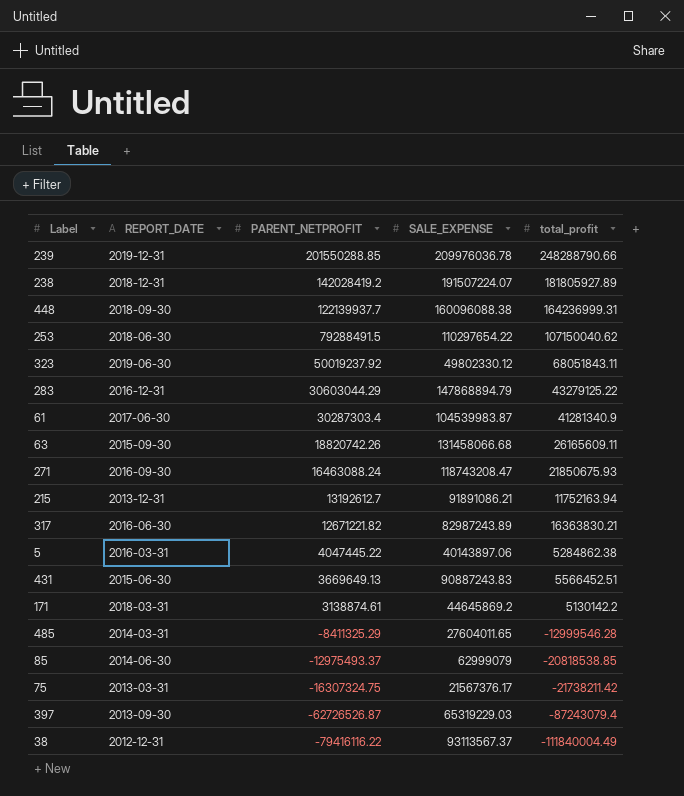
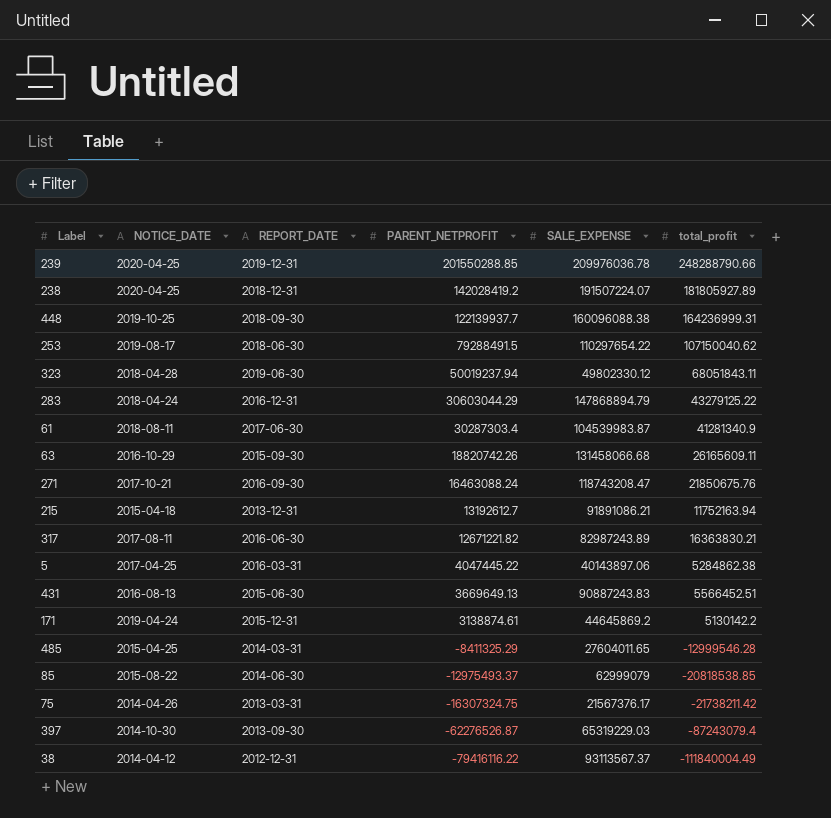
column NOTICE_DATE | position: none -> 2
323 | PARENT_NETPROFIT: 50019237.92 -> 50019237.94
271 | total_profit: 21850675.93 -> 21850675.76
171 | REPORT_DATE: 2018-03-31 -> 2015-12-31
397 | PARENT_NETPROFIT: -62726526.87 -> -62276526.87

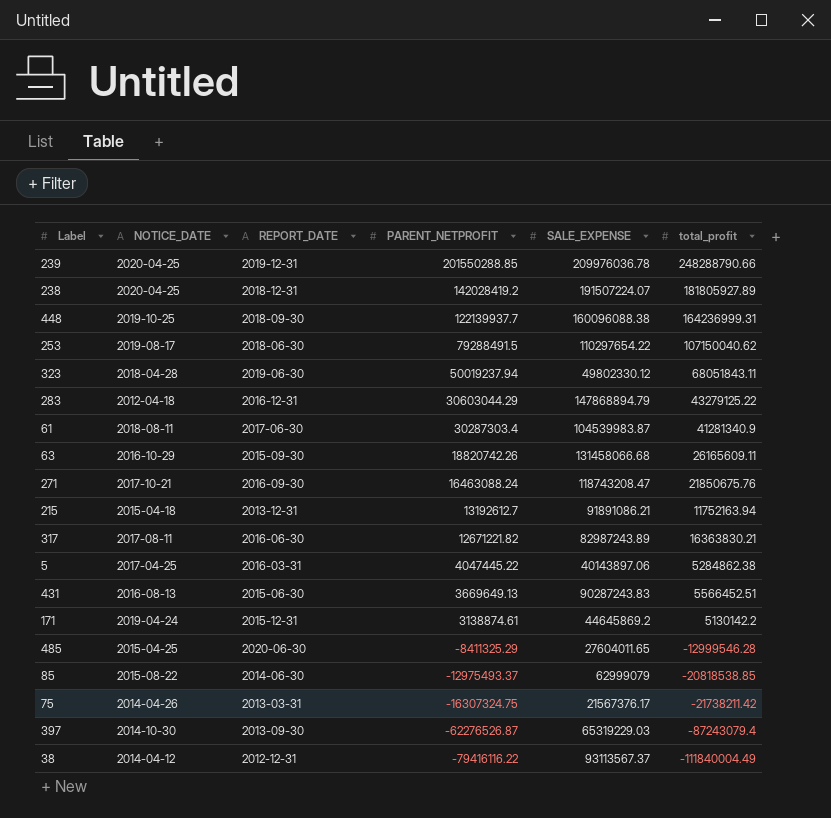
283 | NOTICE_DATE: 2018-04-24 -> 2012-04-18
431 | SALE_EXPENSE: 90887243.83 -> 90287243.83
485 | REPORT_DATE: 2014-03-31 -> 2020-06-30

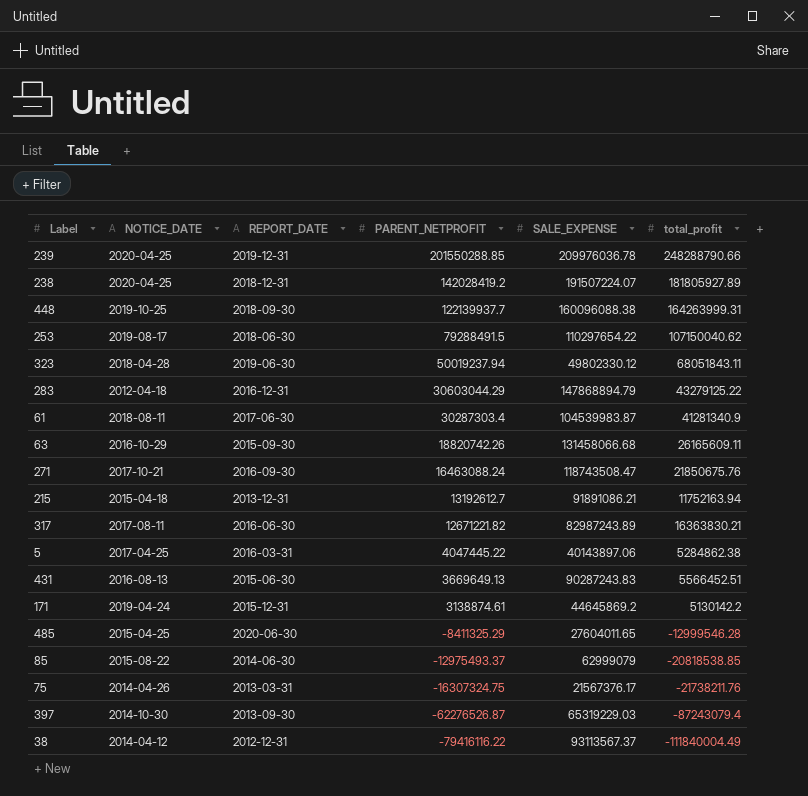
448 | total_profit: 164236999.31 -> 164263999.31
271 | SALE_EXPENSE: 118743208.47 -> 118743508.47
75 | total_profit: -21738211.42 -> -21738211.76

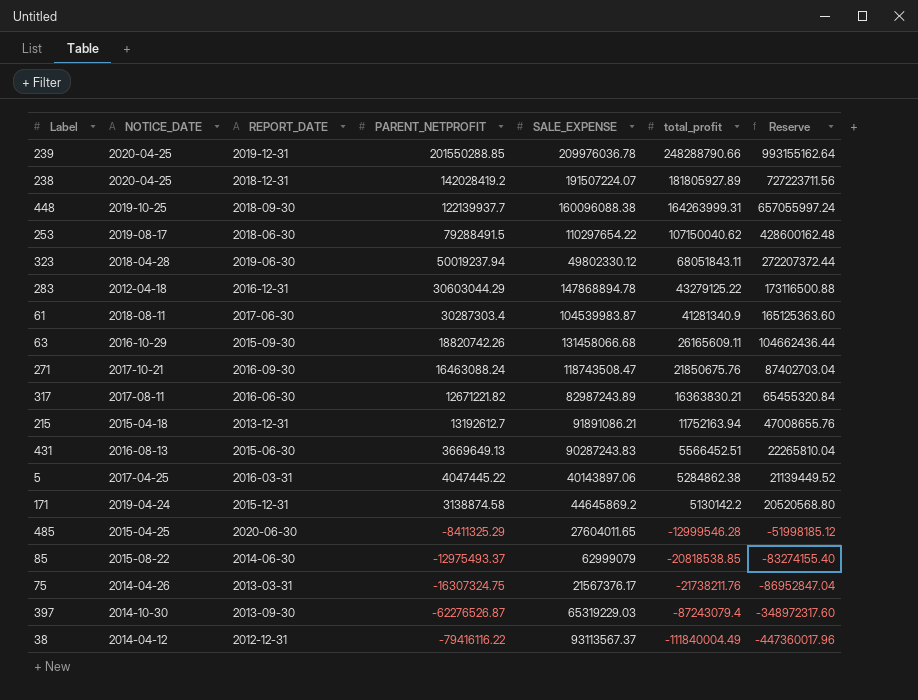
row order: PARENT_NETPROFIT descending -> total_profit descending
column Reserve | formula: none -> [total_profit] * 4
283 | SALE_EXPENSE: 147868894.79 -> 147868894.78
171 | PARENT_NETPROFIT: 3138874.61 -> 3138874.58

